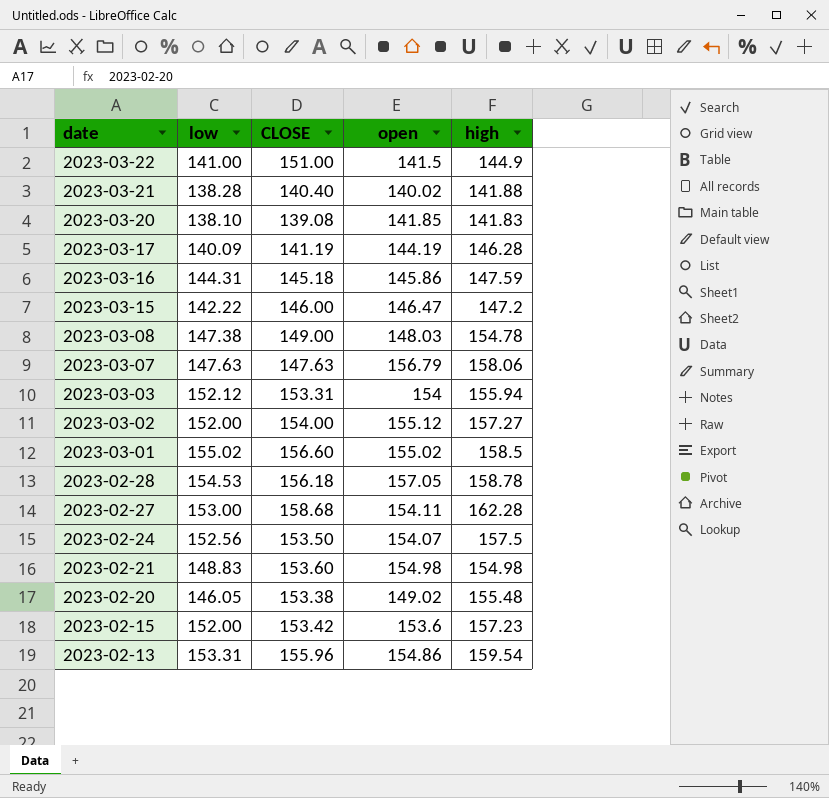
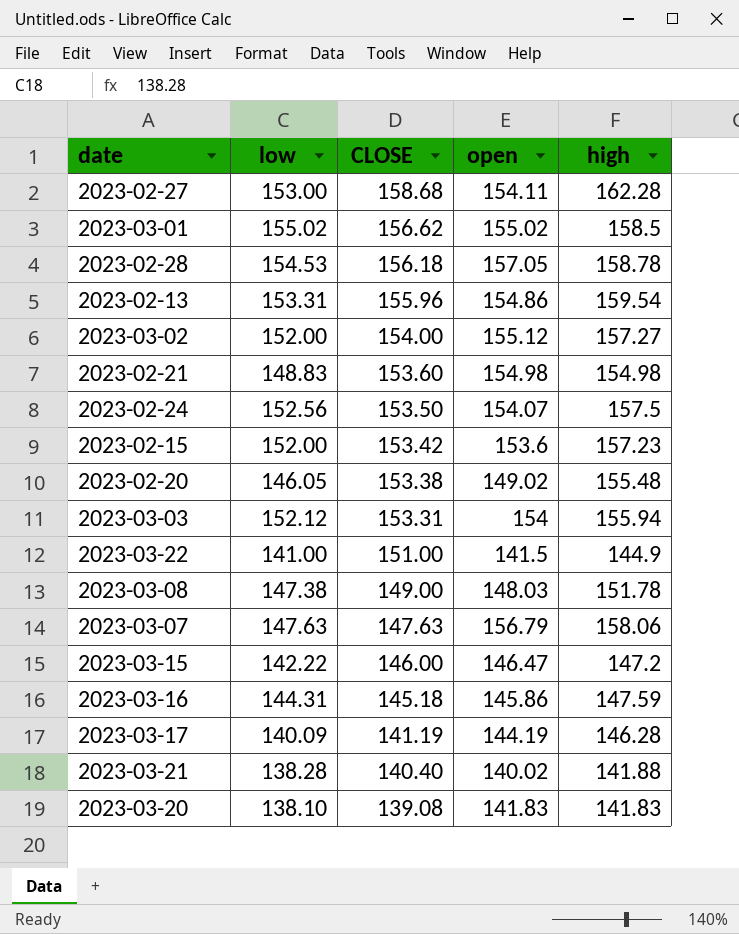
row order: date descending -> CLOSE descending
2023-03-01 | CLOSE: 156.60 -> 156.62
2023-03-08 | high: 154.78 -> 151.78
2023-03-20 | open: 141.85 -> 141.83

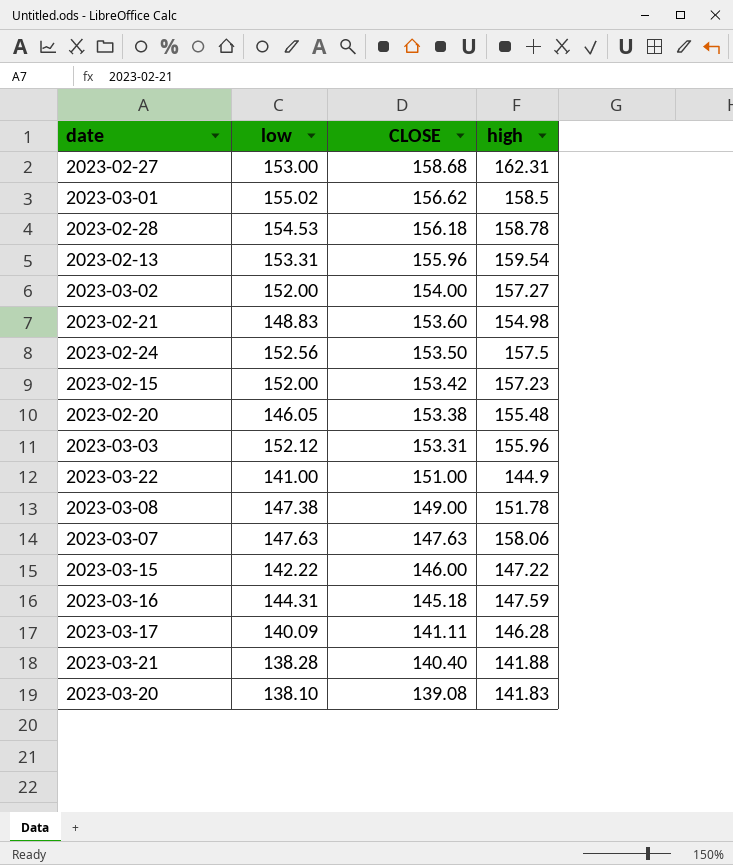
column open | position: 4 -> none
2023-02-27 | high: 162.28 -> 162.31
2023-03-03 | high: 155.94 -> 155.96
2023-03-15 | high: 147.2 -> 147.22
2023-03-17 | CLOSE: 141.19 -> 141.11

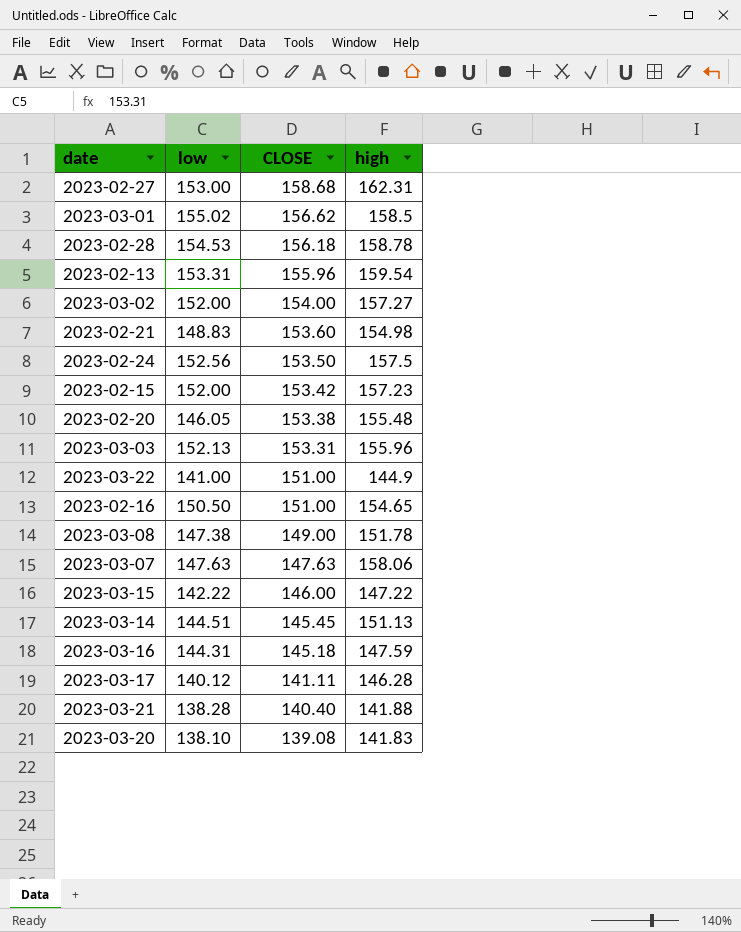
2023-03-03 | low: 152.12 -> 152.13
row 2023-02-16: none -> 150.50 | 151.00 | 154.65
row 2023-03-14: none -> 144.51 | 145.45 | 151.13
2023-03-17 | low: 140.09 -> 140.12

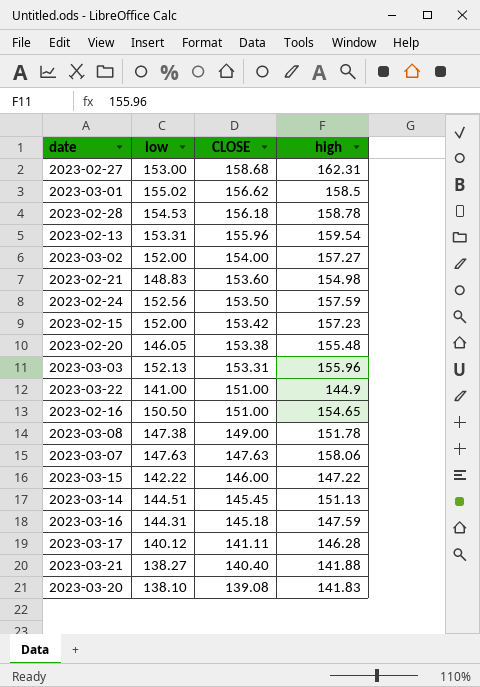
2023-02-24 | high: 157.5 -> 157.59
2023-03-21 | low: 138.28 -> 138.27

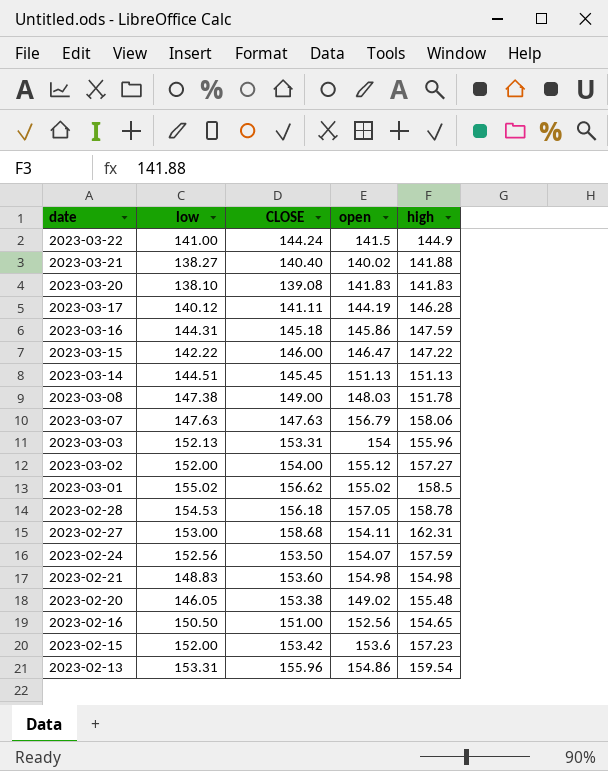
row order: CLOSE descending -> date descending
column open | position: none -> 4
2023-03-22 | CLOSE: 151.00 -> 144.24

